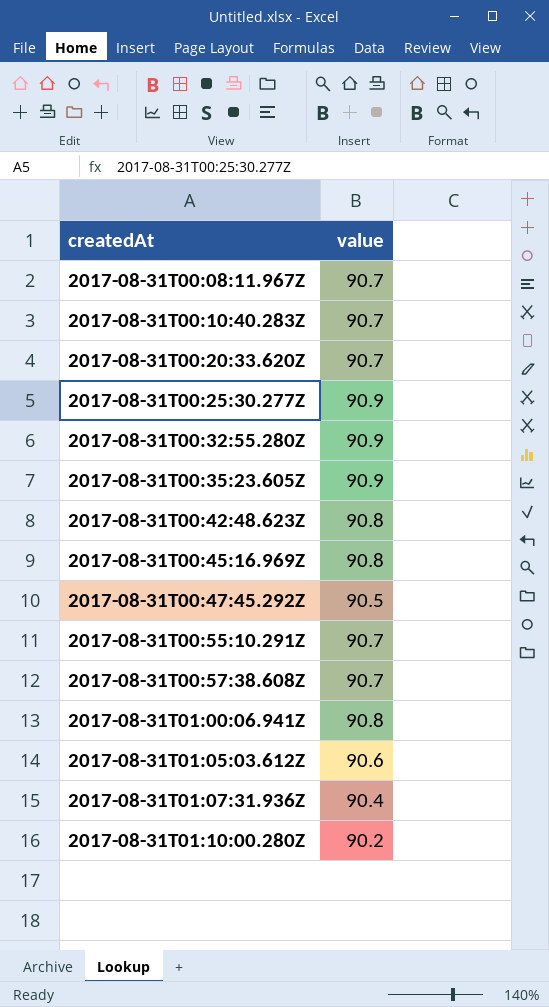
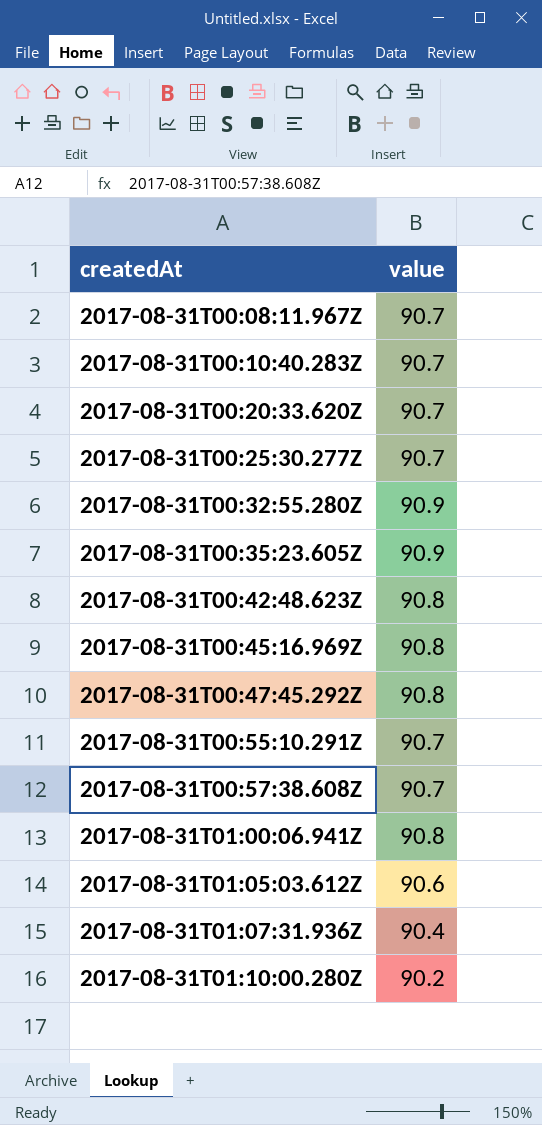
2017-08-31T00:25:30.277Z | value: 90.9 -> 90.7
2017-08-31T00:47:45.292Z | value: 90.5 -> 90.8

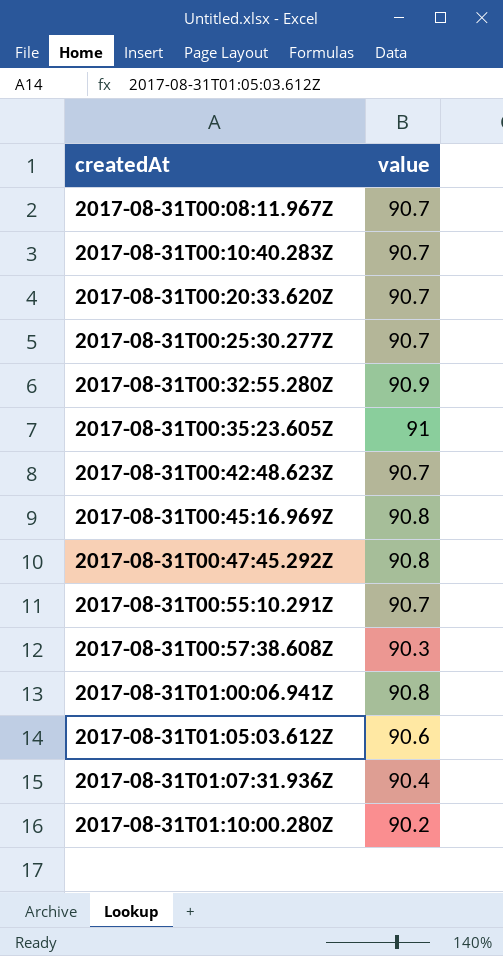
2017-08-31T00:35:23.605Z | value: 90.9 -> 91
2017-08-31T00:42:48.623Z | value: 90.8 -> 90.7
2017-08-31T00:57:38.608Z | value: 90.7 -> 90.3

